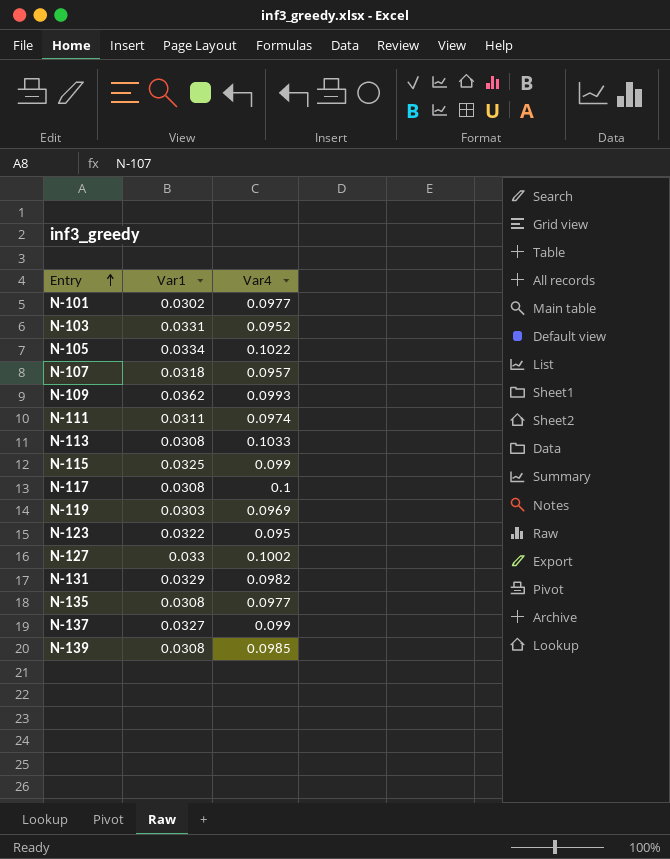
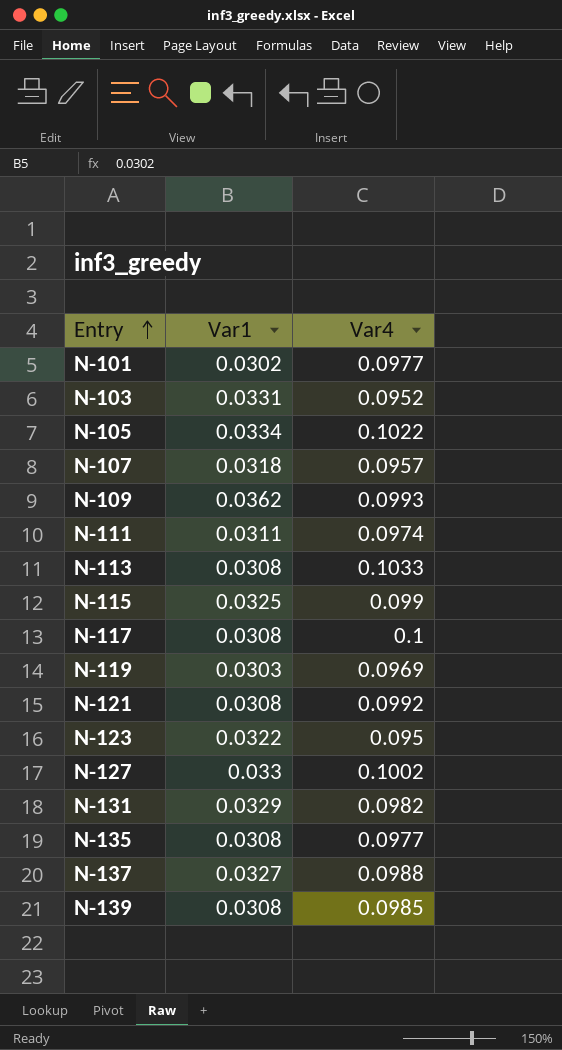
row N-121: none -> 0.0308 | 0.0992
N-137 | Var4: 0.099 -> 0.0988

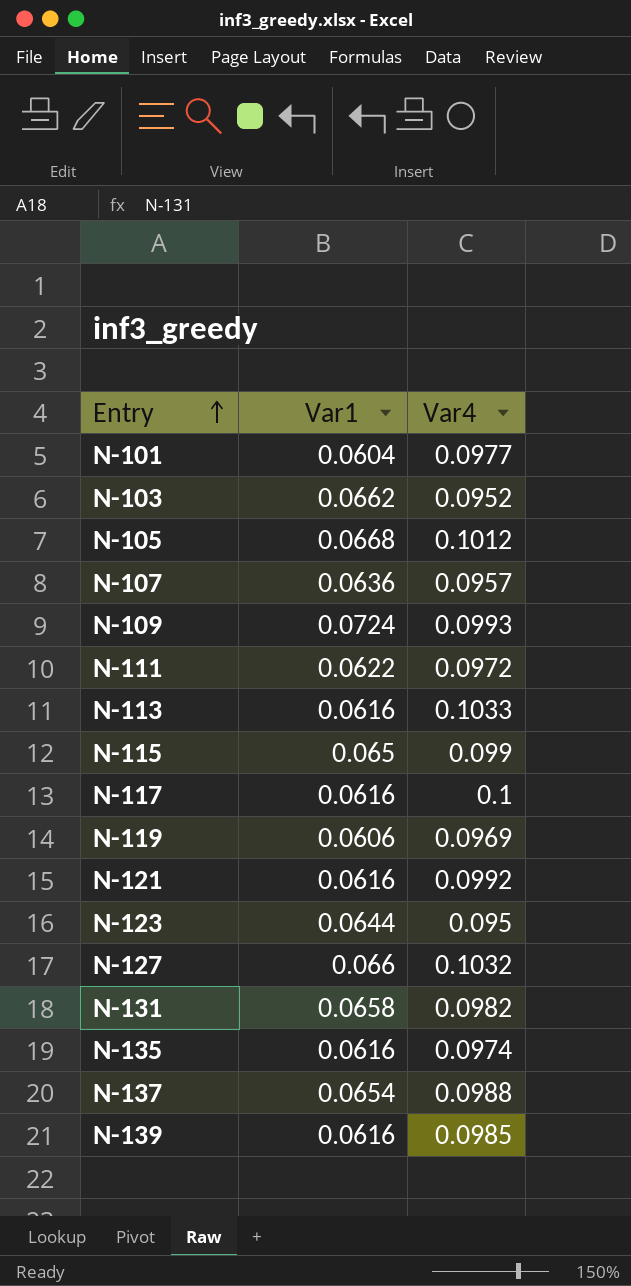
N-101 | Var1: 0.0302 -> 0.0604
N-103 | Var1: 0.0331 -> 0.0662
N-105 | Var1: 0.0334 -> 0.0668
N-105 | Var4: 0.1022 -> 0.1012
N-107 | Var1: 0.0318 -> 0.0636
N-109 | Var1: 0.0362 -> 0.0724
N-111 | Var1: 0.0311 -> 0.0622
N-111 | Var4: 0.0974 -> 0.0972
N-113 | Var1: 0.0308 -> 0.0616
N-115 | Var1: 0.0325 -> 0.065
N-117 | Var1: 0.0308 -> 0.0616
N-119 | Var1: 0.0303 -> 0.0606
N-121 | Var1: 0.0308 -> 0.0616
N-123 | Var1: 0.0322 -> 0.0644
N-127 | Var1: 0.033 -> 0.066
N-127 | Var4: 0.1002 -> 0.1032
N-131 | Var1: 0.0329 -> 0.0658
N-135 | Var1: 0.0308 -> 0.0616
N-135 | Var4: 0.0977 -> 0.0974
N-137 | Var1: 0.0327 -> 0.0654
N-139 | Var1: 0.0308 -> 0.0616

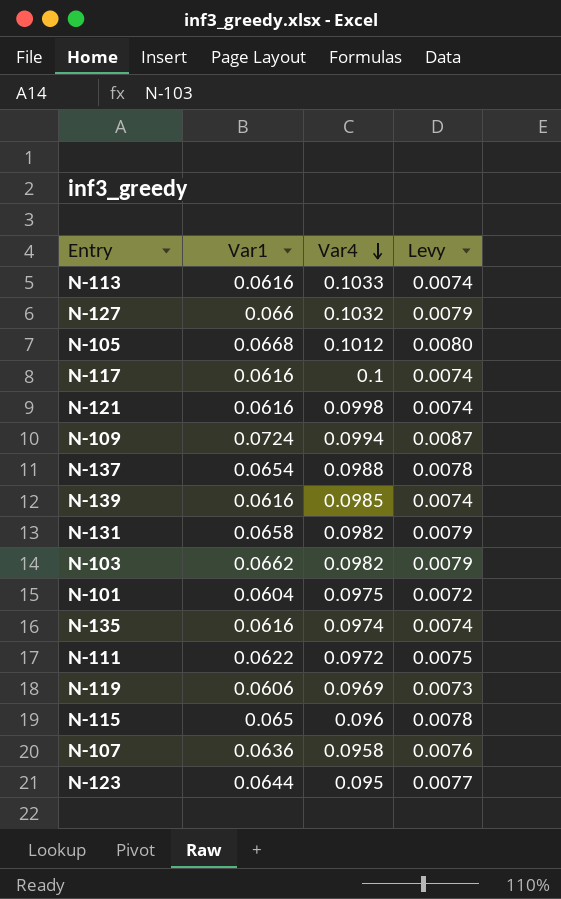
row order: Entry ascending -> Var4 descending
column Levy | formula: none -> [Var1] * 0.12
N-121 | Var4: 0.0992 -> 0.0998
N-109 | Var4: 0.0993 -> 0.0994
N-103 | Var4: 0.0952 -> 0.0982
N-101 | Var4: 0.0977 -> 0.0975
N-115 | Var4: 0.099 -> 0.096
N-107 | Var4: 0.0957 -> 0.0958

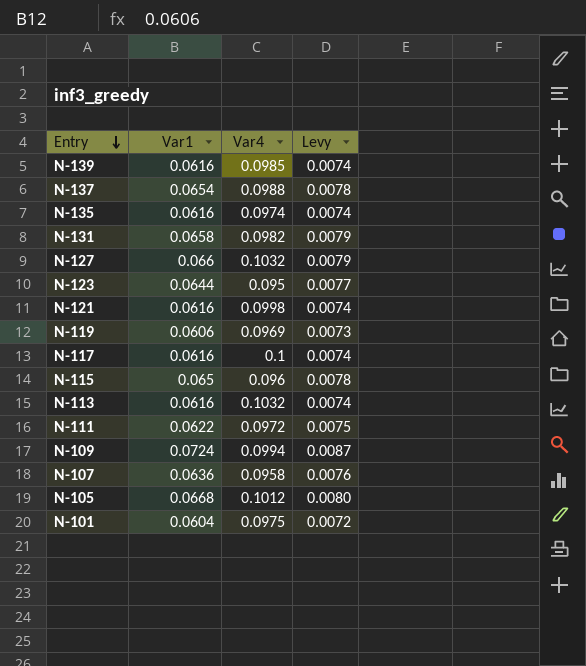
row order: Var4 descending -> Entry descending
row N-103: 0.0662 | 0.0982 | 0.0079 -> none
N-113 | Var4: 0.1033 -> 0.1032

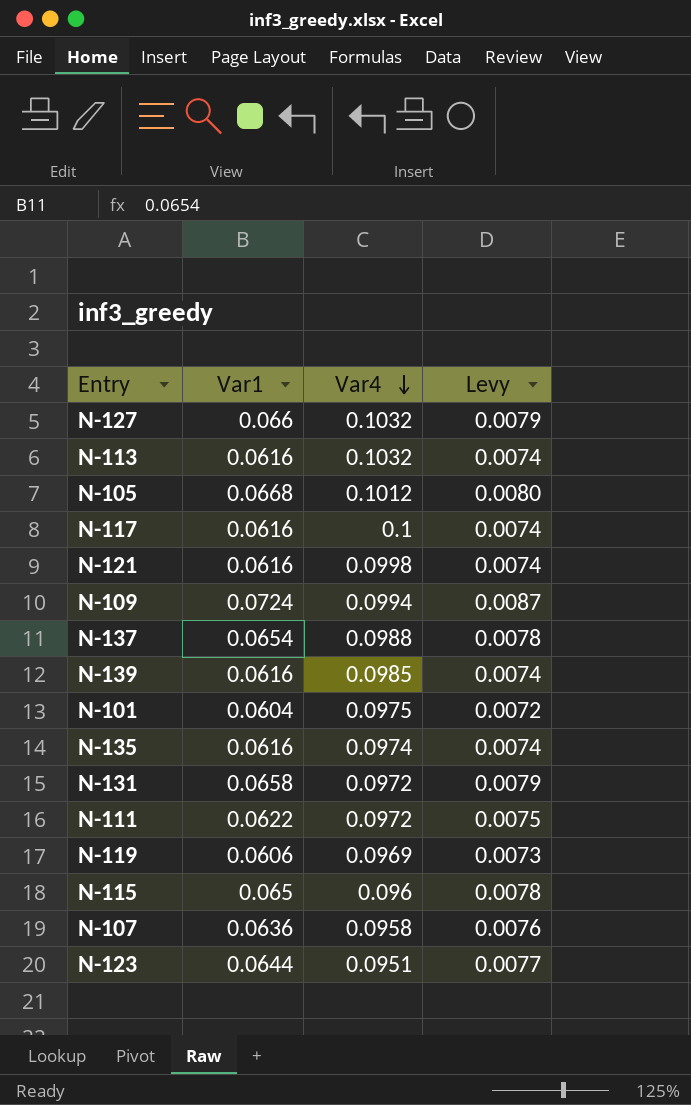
row order: Entry descending -> Var4 descending
N-131 | Var4: 0.0982 -> 0.0972
N-123 | Var4: 0.095 -> 0.0951

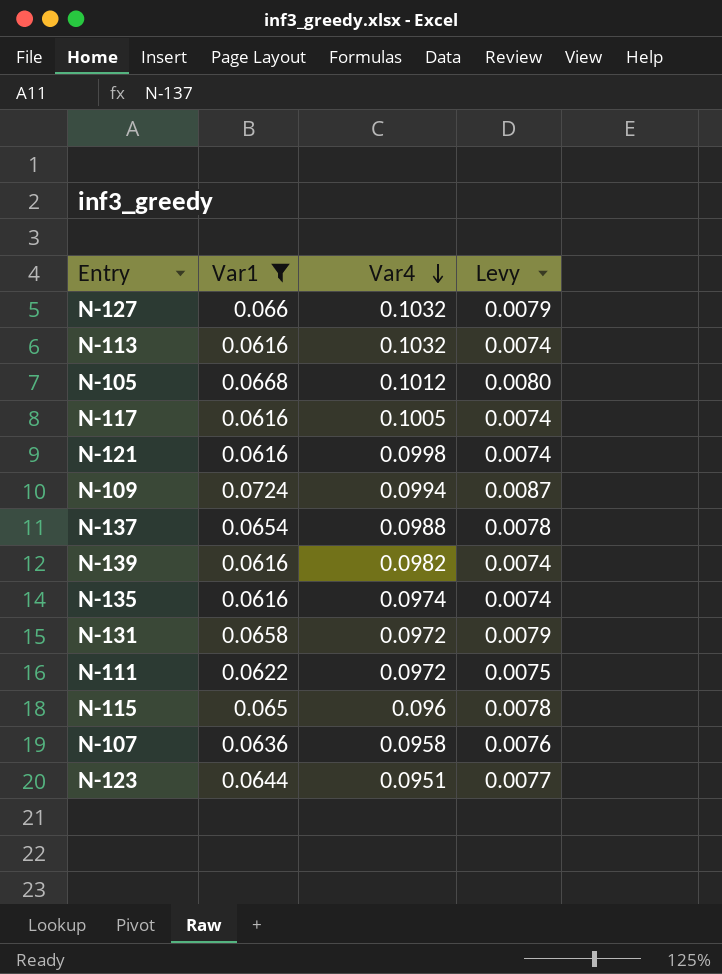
filter: none -> Var1 >= 0.0616
N-117 | Var4: 0.1 -> 0.1005
N-139 | Var4: 0.0985 -> 0.0982

